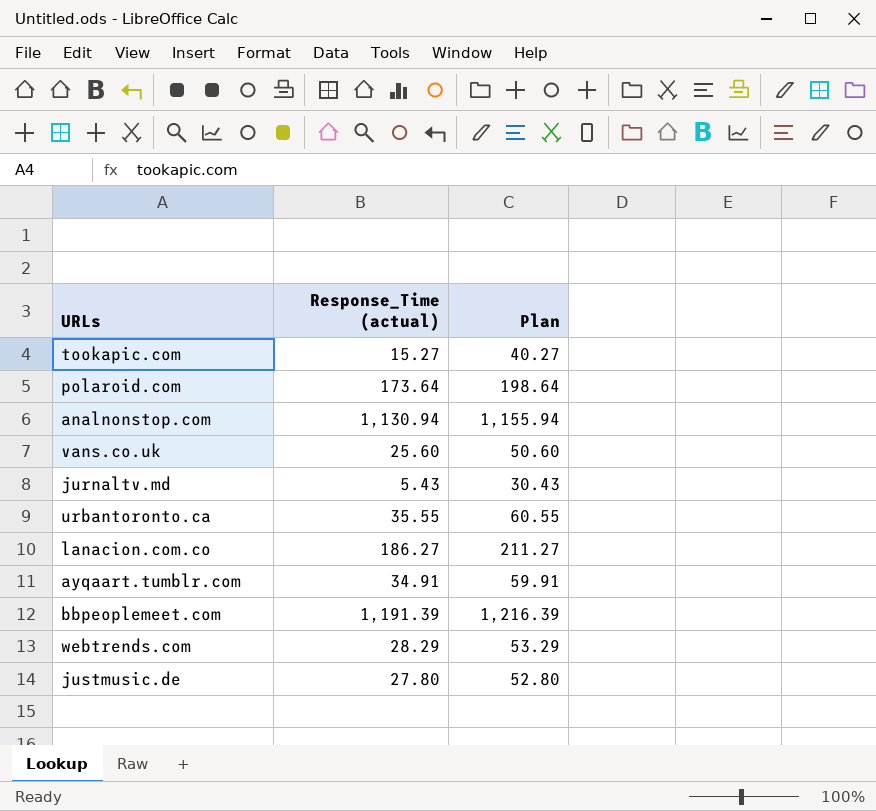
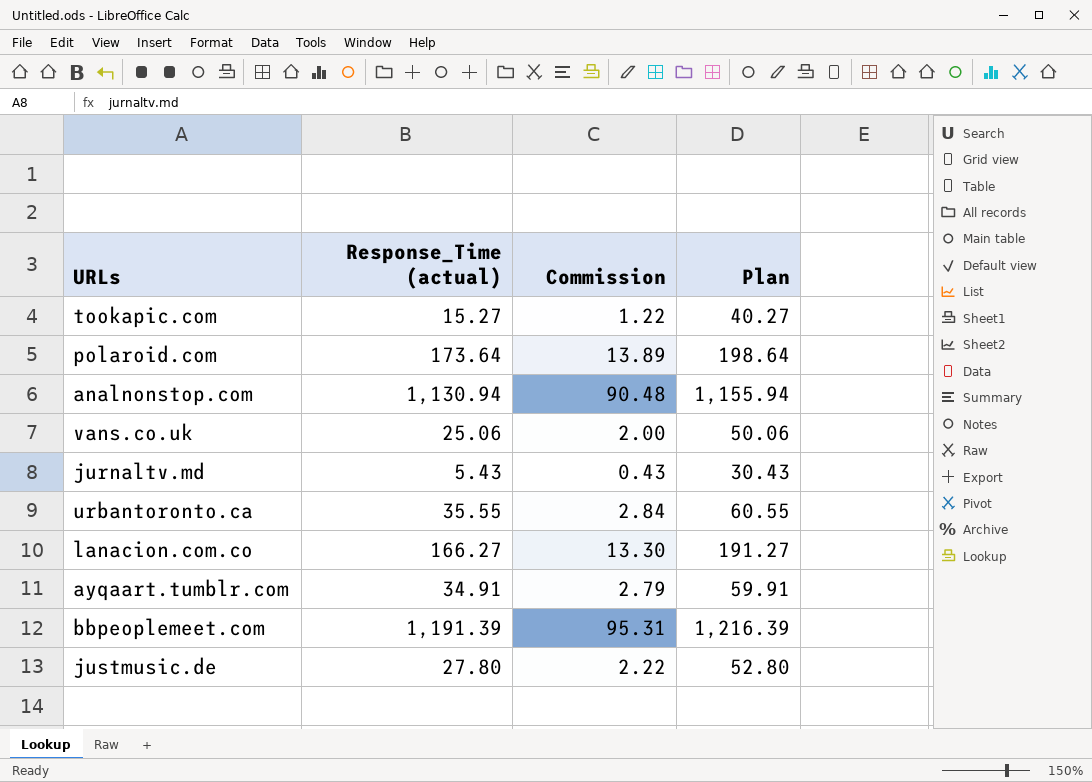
column Commission | formula: none -> [Response_Time (actual)] * 0.08
row webtrends.com: 28.29 | 53.29 -> none
vans.co.uk | Response_Time (actual): 25.60 -> 25.06
vans.co.uk | Plan: 50.60 -> 50.06
lanacion.com.co | Response_Time (actual): 186.27 -> 166.27
lanacion.com.co | Plan: 211.27 -> 191.27

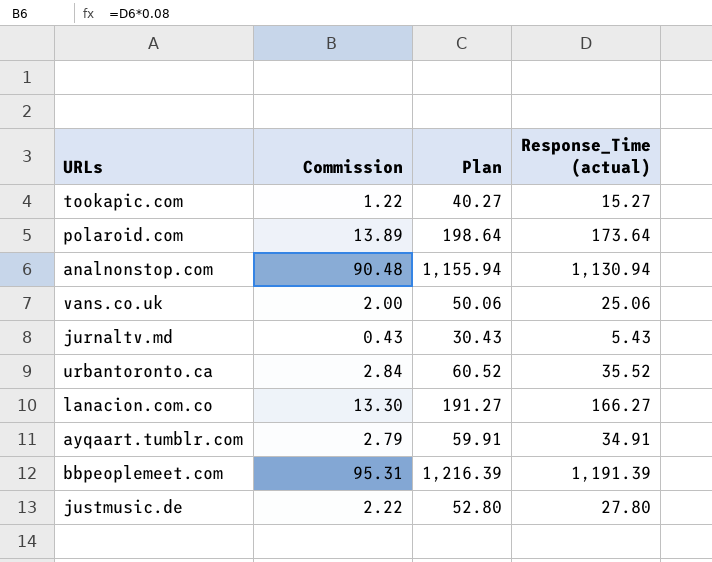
column Response_Time (actual) | position: 2 -> 4
urbantoronto.ca | Plan: 60.55 -> 60.52
urbantoronto.ca | Response_Time (actual): 35.55 -> 35.52

